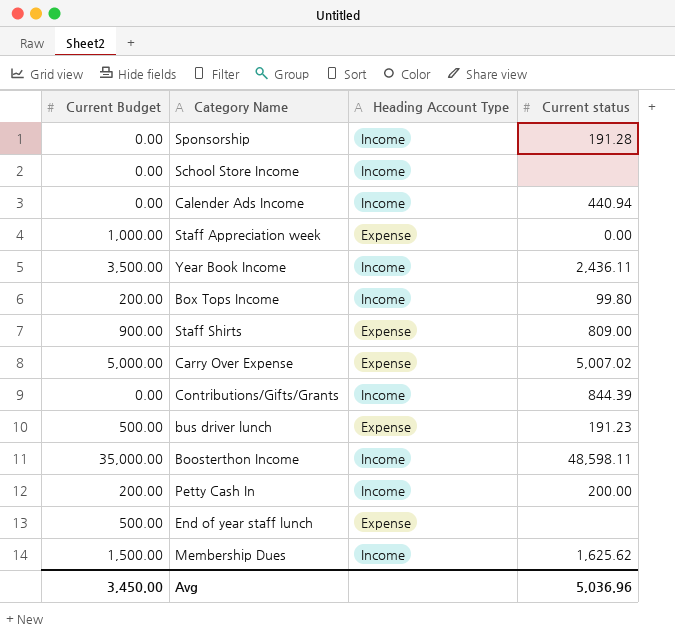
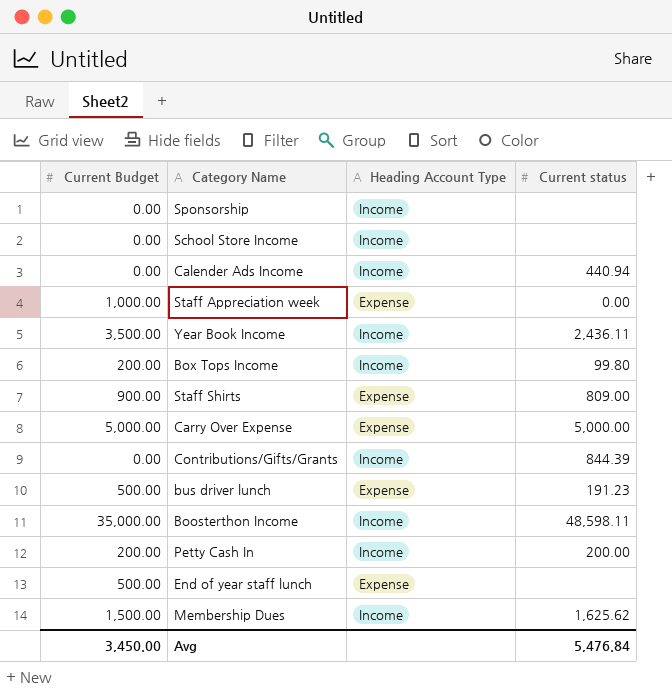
Sponsorship | Current status: 191.28 -> none
Carry Over Expense | Current status: 5,007.02 -> 5,000.00
Avg | Current status: 5,036.96 -> 5,476.84

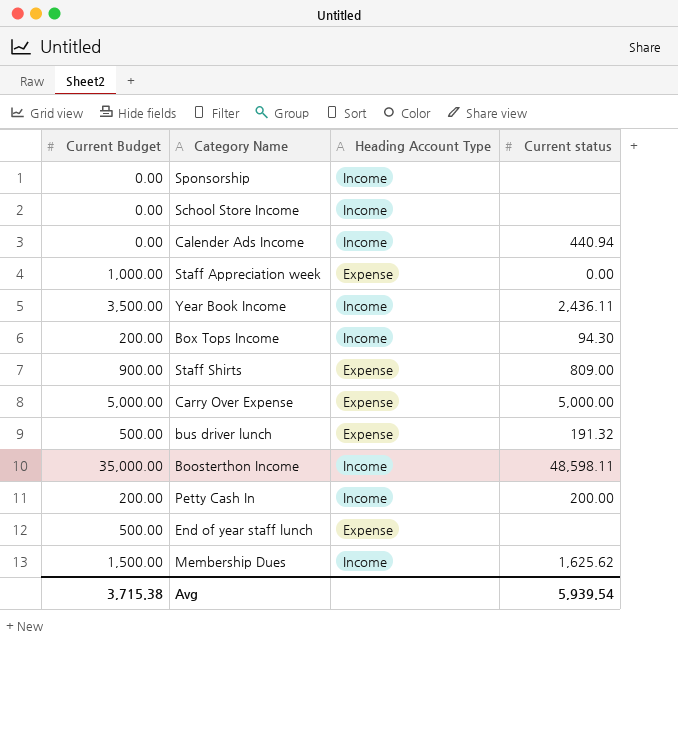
row Contributions/Gifts/Grants: 0.00 | Income | 844.39 -> none
Box Tops Income | Current status: 99.80 -> 94.30
bus driver lunch | Current status: 191.23 -> 191.32
Avg | Current Budget: 3,450.00 -> 3,715.38
Avg | Current status: 5,476.84 -> 5,939.54

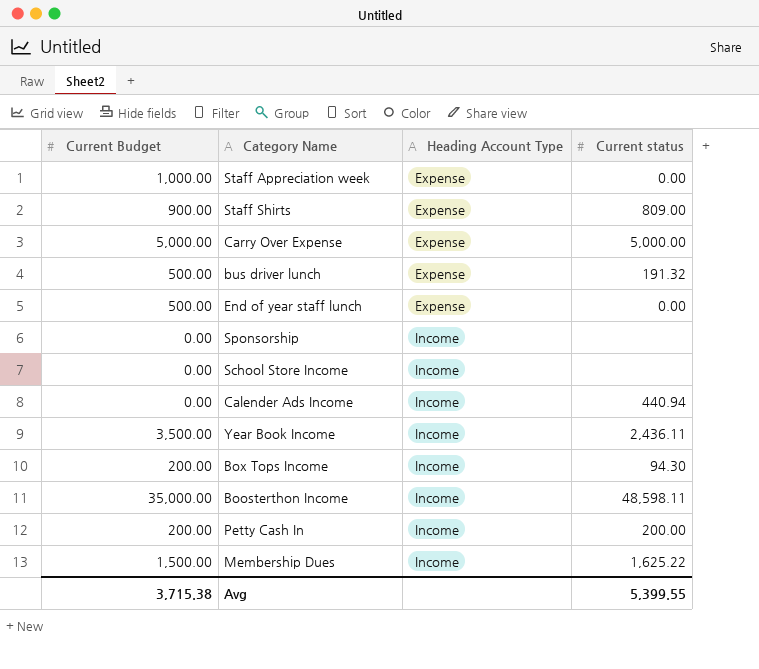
row order: none -> Heading Account Type ascending
End of year staff lunch | Current status: none -> 0.00
Membership Dues | Current status: 1,625.62 -> 1,625.22
Avg | Current status: 5,939.54 -> 5,399.55

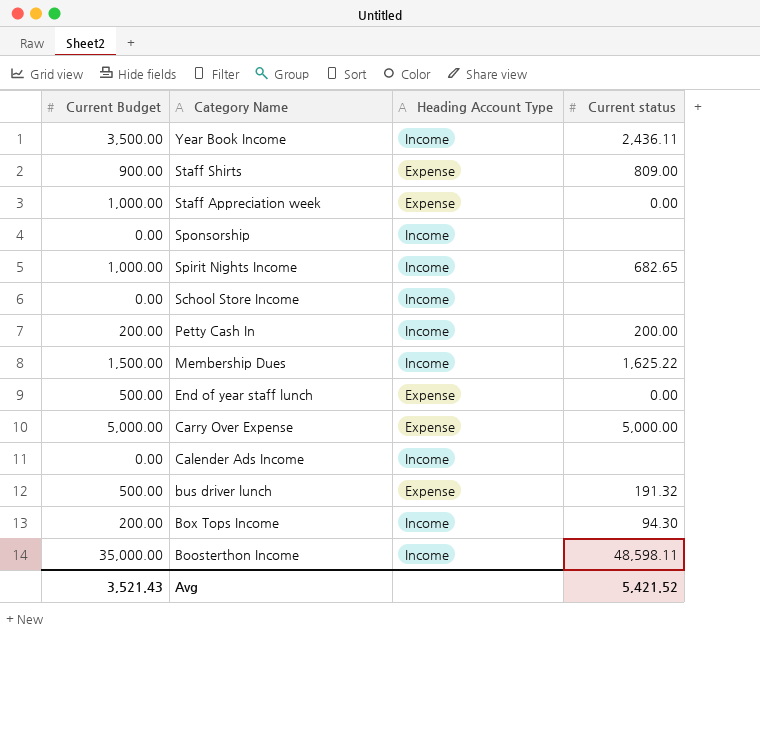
row order: Heading Account Type ascending -> Category Name descending
row Spirit Nights Income: none -> 1,000.00 | Income | 682.65
Calender Ads Income | Current status: 440.94 -> none
Avg | Current Budget: 3,715.38 -> 3,521.43
Avg | Current status: 5,399.55 -> 5,421.52

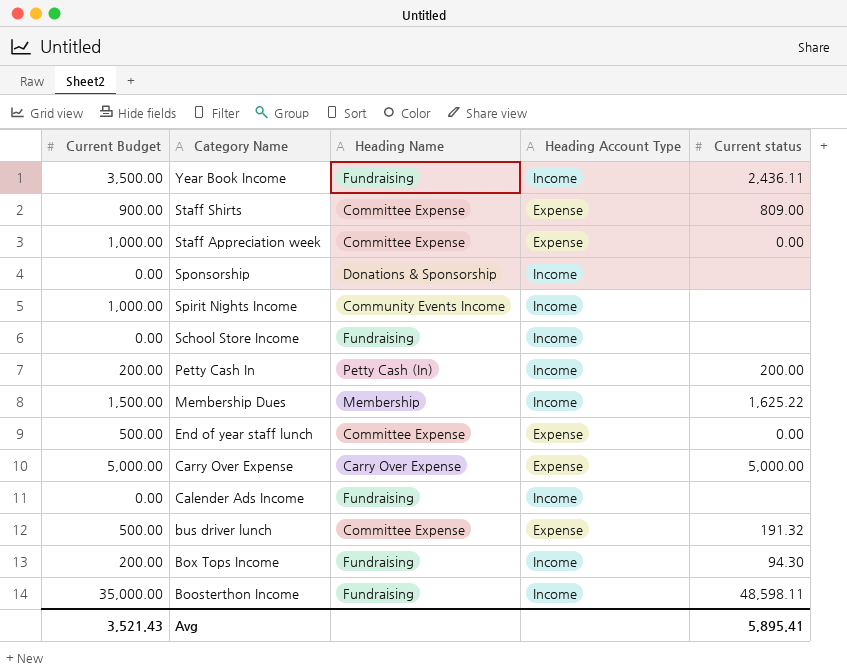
column Heading Name | position: none -> 3
Spirit Nights Income | Current status: 682.65 -> none
Avg | Current status: 5,421.52 -> 5,895.41

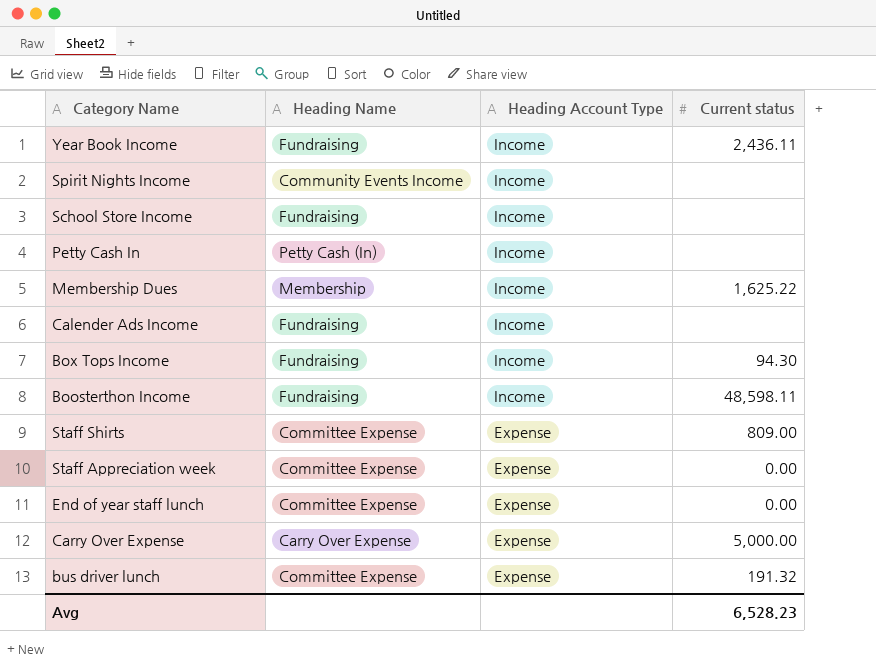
row order: Category Name descending -> Heading Account Type descending
column Current Budget | position: 1 -> none
row Sponsorship: 0.00 | Donations & Sponsorship | Income | none -> none
Petty Cash In | Current status: 200.00 -> none
Avg | Current status: 5,895.41 -> 6,528.23

